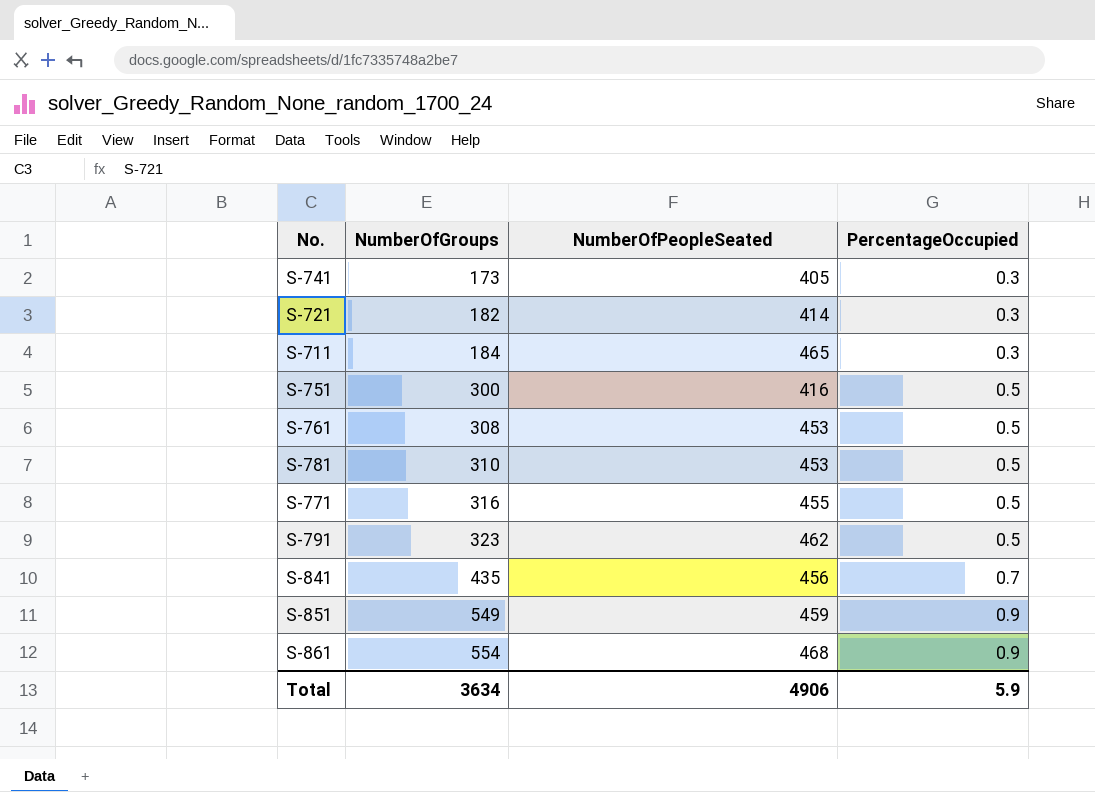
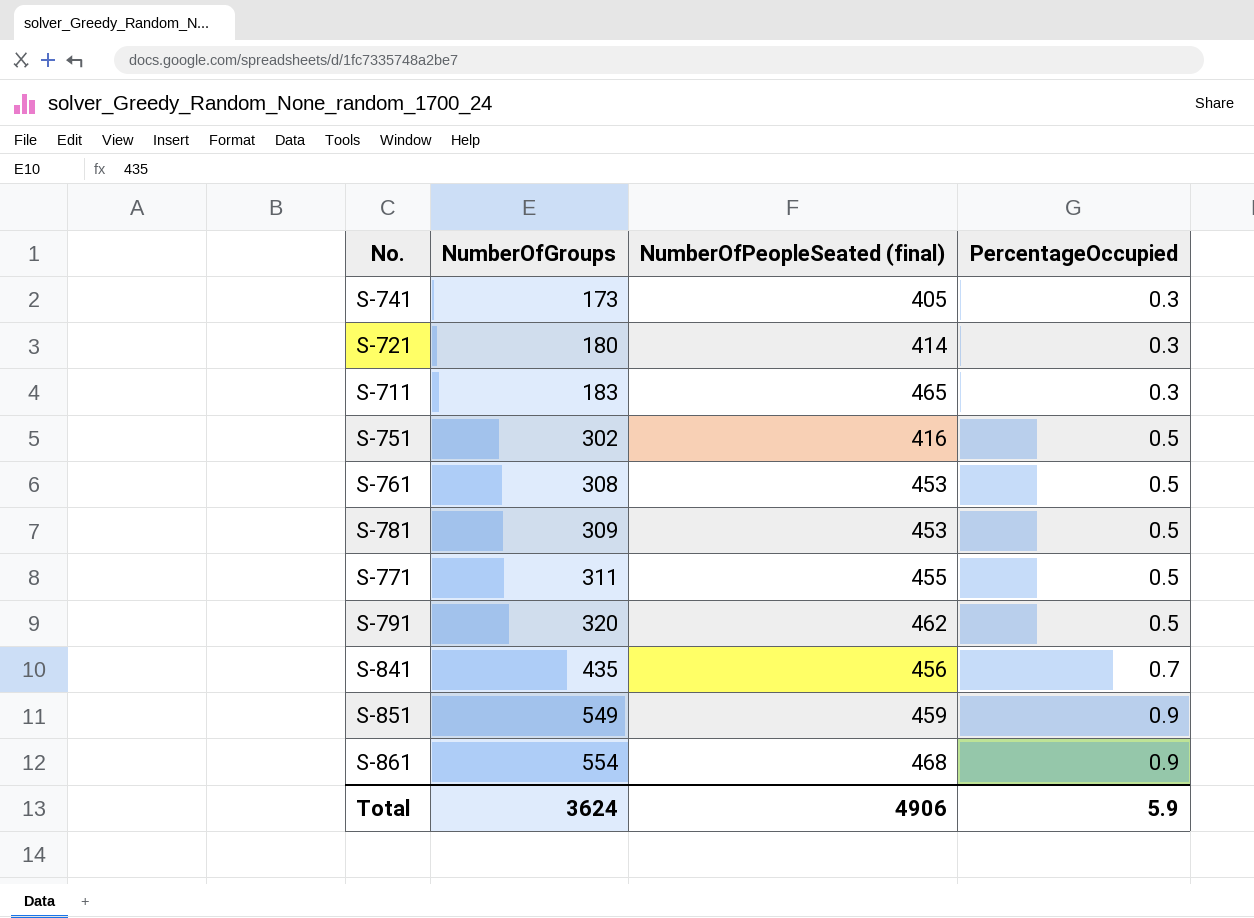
column name: NumberOfPeopleSeated -> NumberOfPeopleSeated (final)
S-721 | NumberOfGroups: 182 -> 180
S-711 | NumberOfGroups: 184 -> 183
S-751 | NumberOfGroups: 300 -> 302
S-781 | NumberOfGroups: 310 -> 309
S-771 | NumberOfGroups: 316 -> 311
S-791 | NumberOfGroups: 323 -> 320
Total | NumberOfGroups: 3634 -> 3624

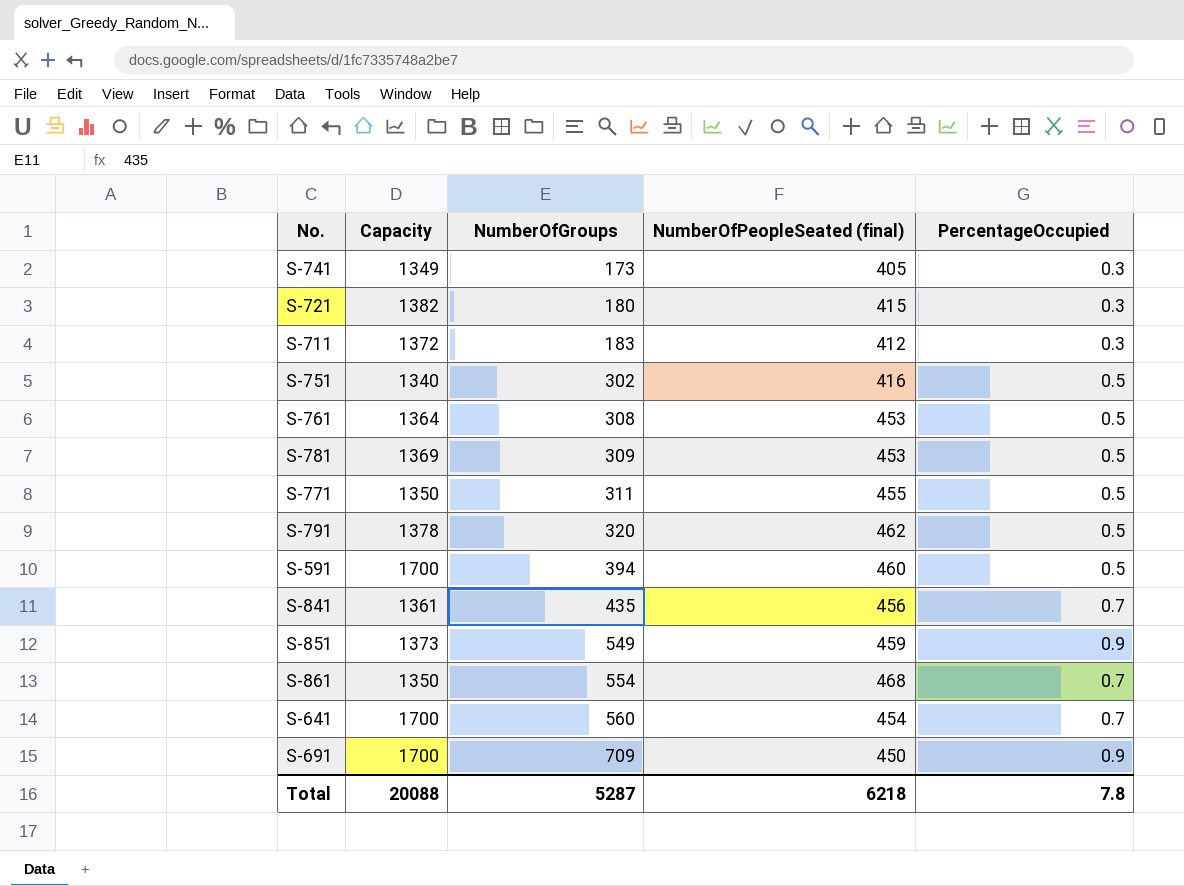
column Capacity | position: none -> 2
S-721 | NumberOfPeopleSeated (final): 414 -> 415
S-711 | NumberOfPeopleSeated (final): 465 -> 412
row S-591: none -> 1700 | 394 | 460 | 0.5
S-861 | PercentageOccupied: 0.9 -> 0.7
row S-641: none -> 1700 | 560 | 454 | 0.7
row S-691: none -> 1700 | 709 | 450 | 0.9
Total | NumberOfGroups: 3624 -> 5287
Total | NumberOfPeopleSeated (final): 4906 -> 6218
Total | PercentageOccupied: 5.9 -> 7.8

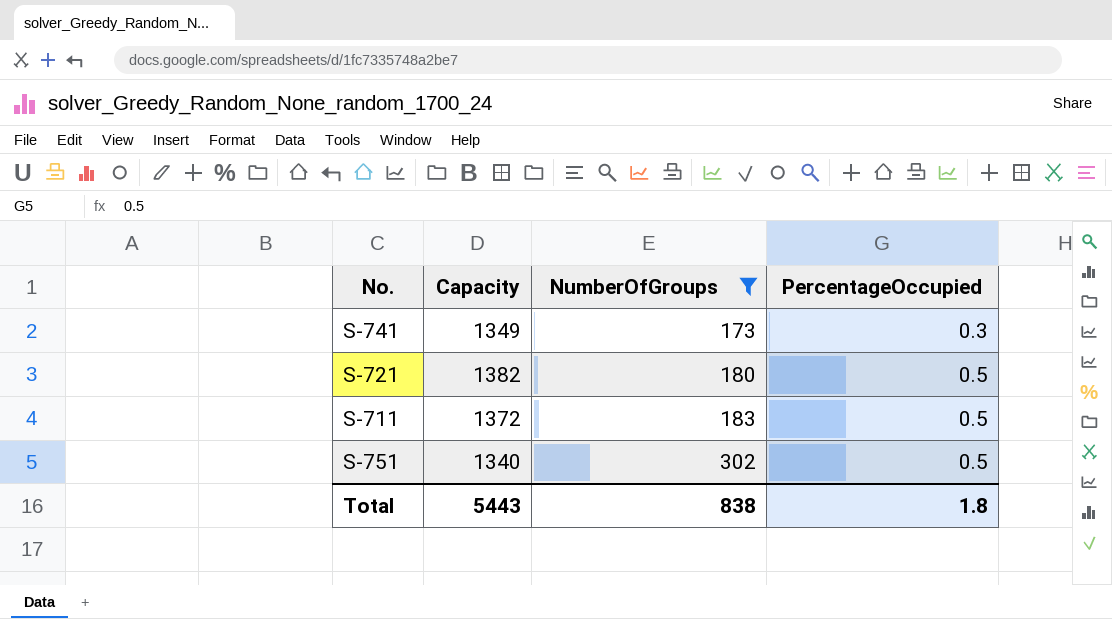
filter: none -> NumberOfGroups <= 302
column NumberOfPeopleSeated (final) | position: 4 -> none
S-721 | PercentageOccupied: 0.3 -> 0.5
S-711 | PercentageOccupied: 0.3 -> 0.5
Total | Capacity: 20088 -> 5443
Total | NumberOfGroups: 5287 -> 838
Total | PercentageOccupied: 7.8 -> 1.8

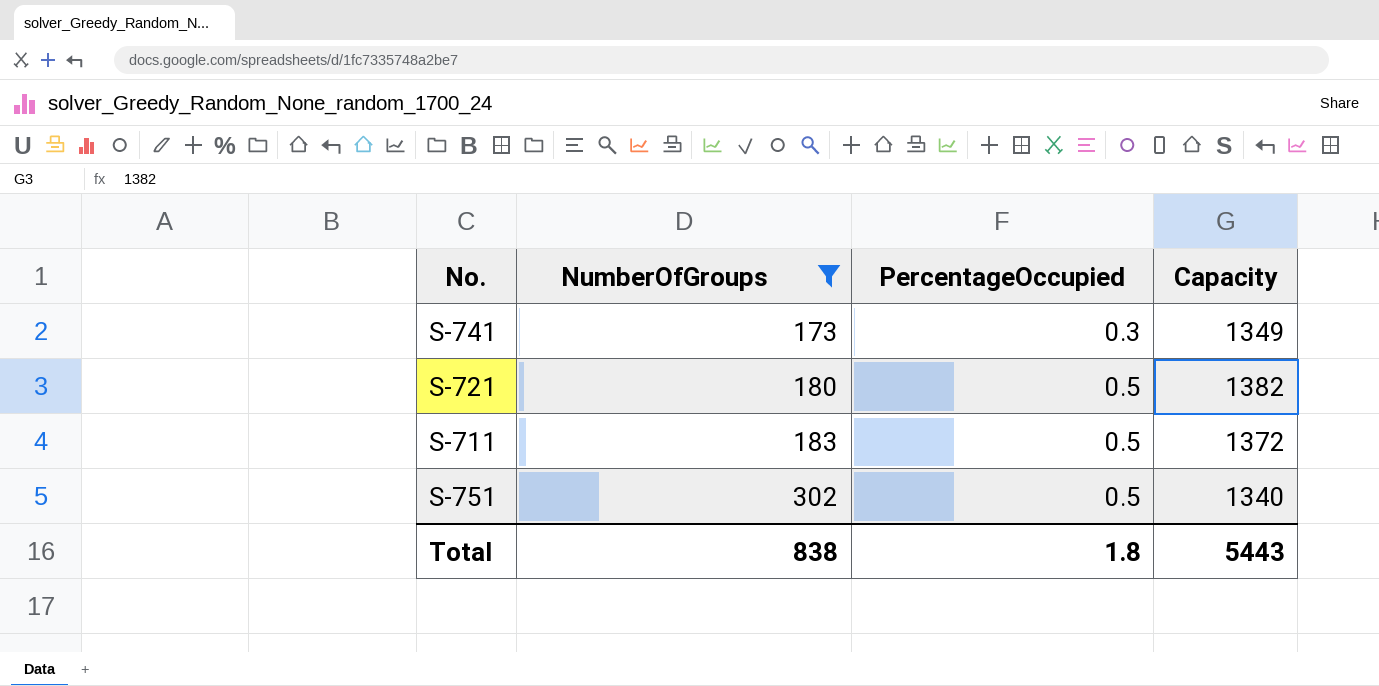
column Capacity | position: 2 -> 4

